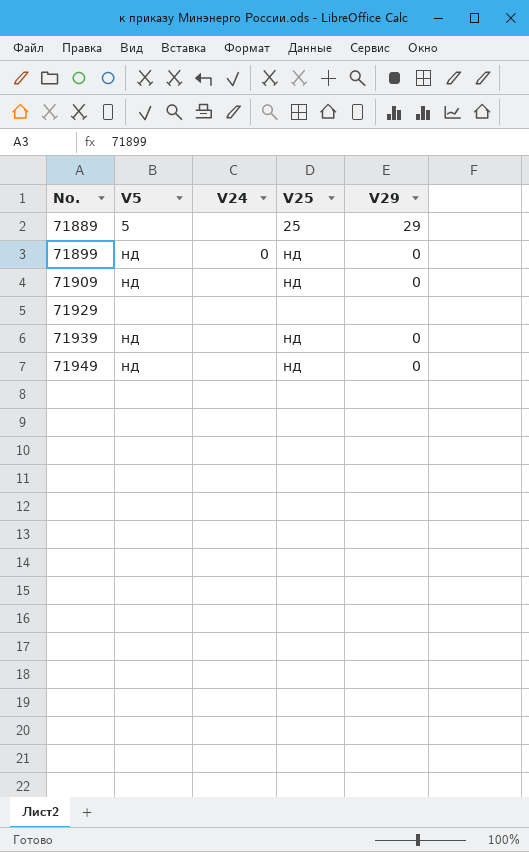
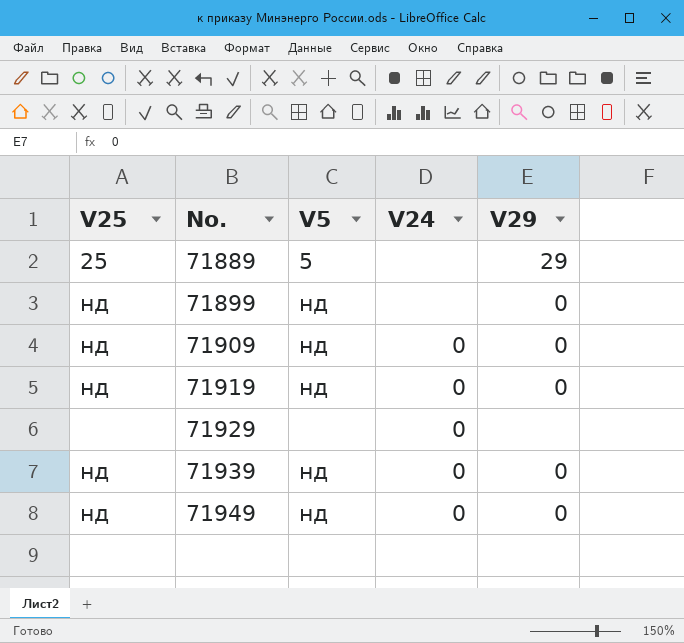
column V25 | position: 4 -> 1
71899 | V24: 0 -> none
71909 | V24: none -> 0
row 71919: none -> нд | нд | 0 | 0
71929 | V24: none -> 0
71939 | V24: none -> 0
71949 | V24: none -> 0

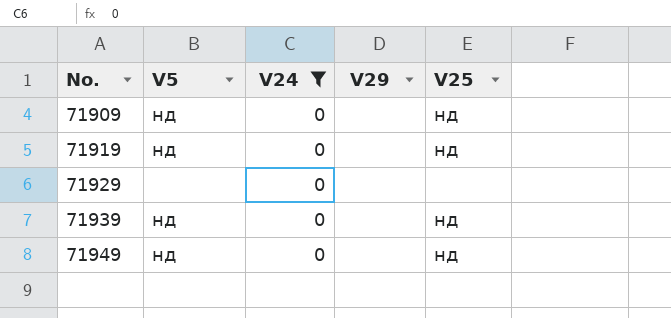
filter: none -> V24 = 0
column V25 | position: 1 -> 5
71909 | V29: 0 -> none
71919 | V29: 0 -> none
71939 | V29: 0 -> none
71949 | V29: 0 -> none

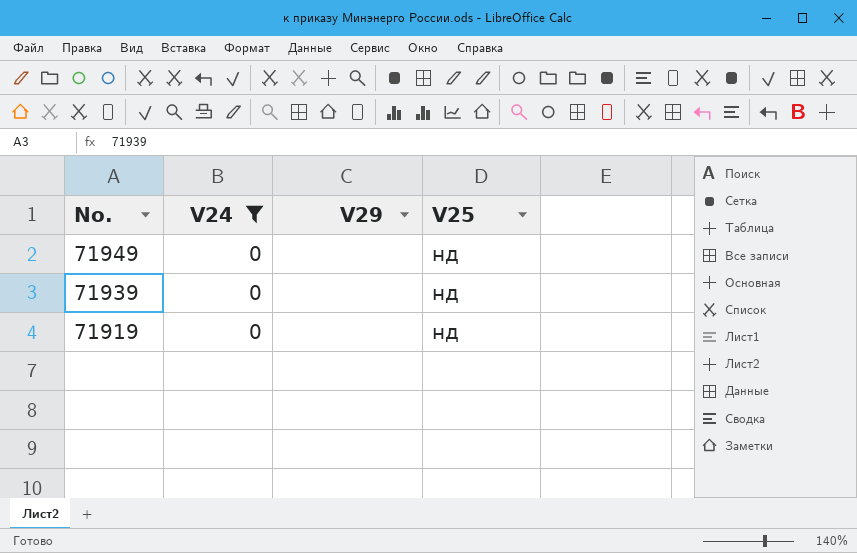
row order: No. ascending -> No. descending
column V5 | position: 2 -> none
row 71909: нд | 0 | none | нд -> none
row 71929: none | 0 | none | none -> none

